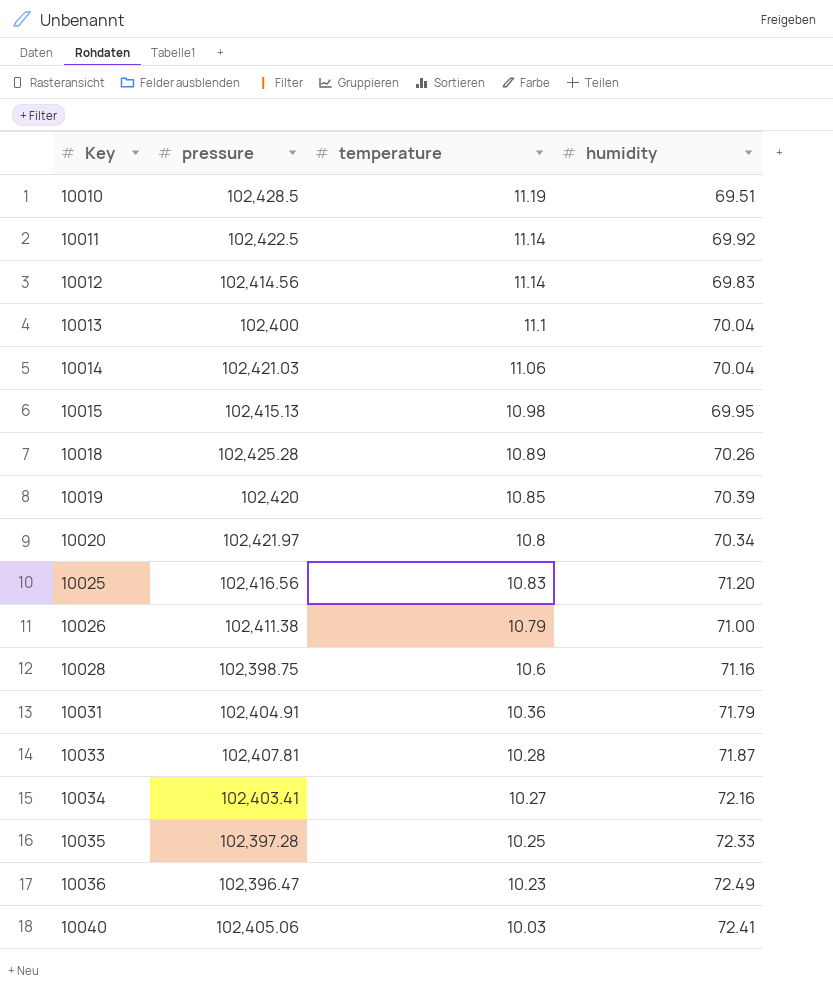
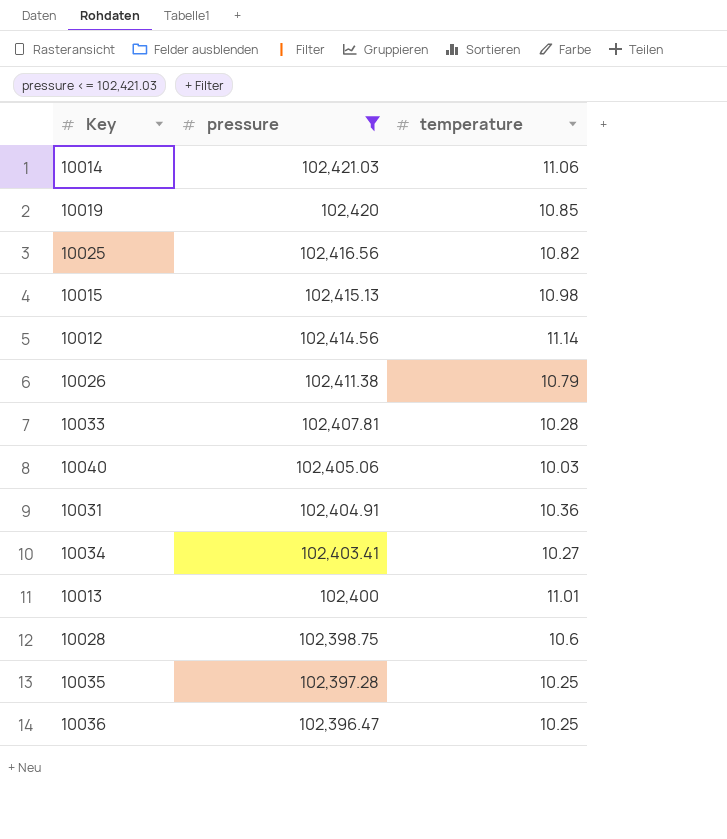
filter: none -> pressure <= 102,421.03
row order: Key ascending -> pressure descending
column humidity | position: 4 -> none
10025 | temperature: 10.83 -> 10.82
10013 | temperature: 11.1 -> 11.01
10036 | temperature: 10.23 -> 10.25

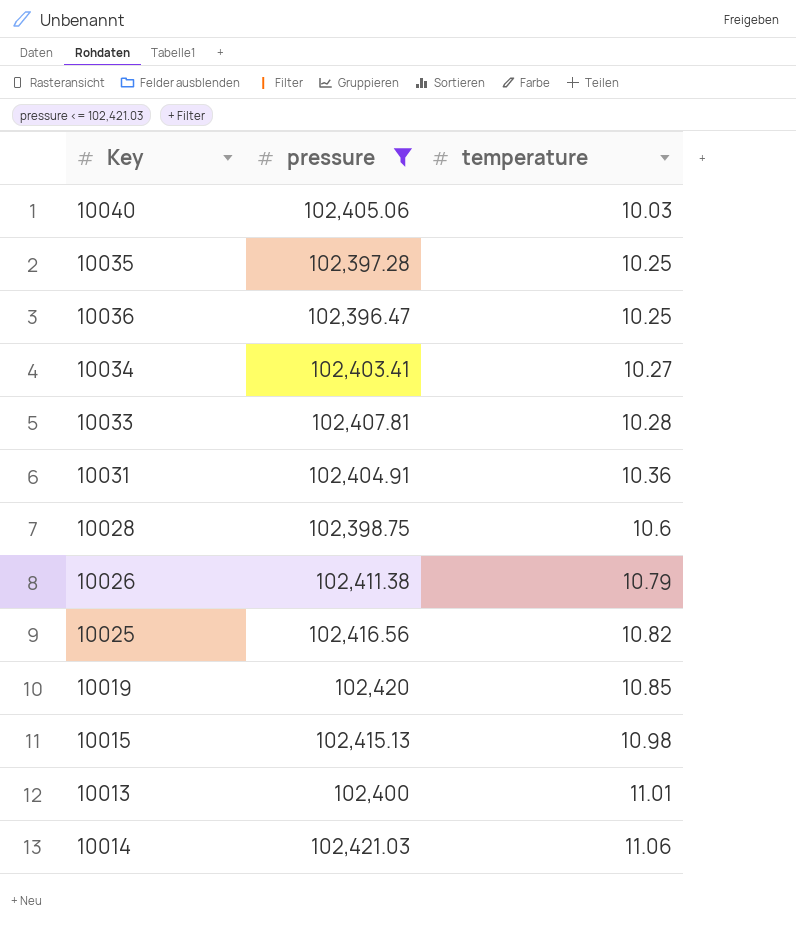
row order: pressure descending -> temperature ascending
row 10012: 102,414.56 | 11.14 -> none

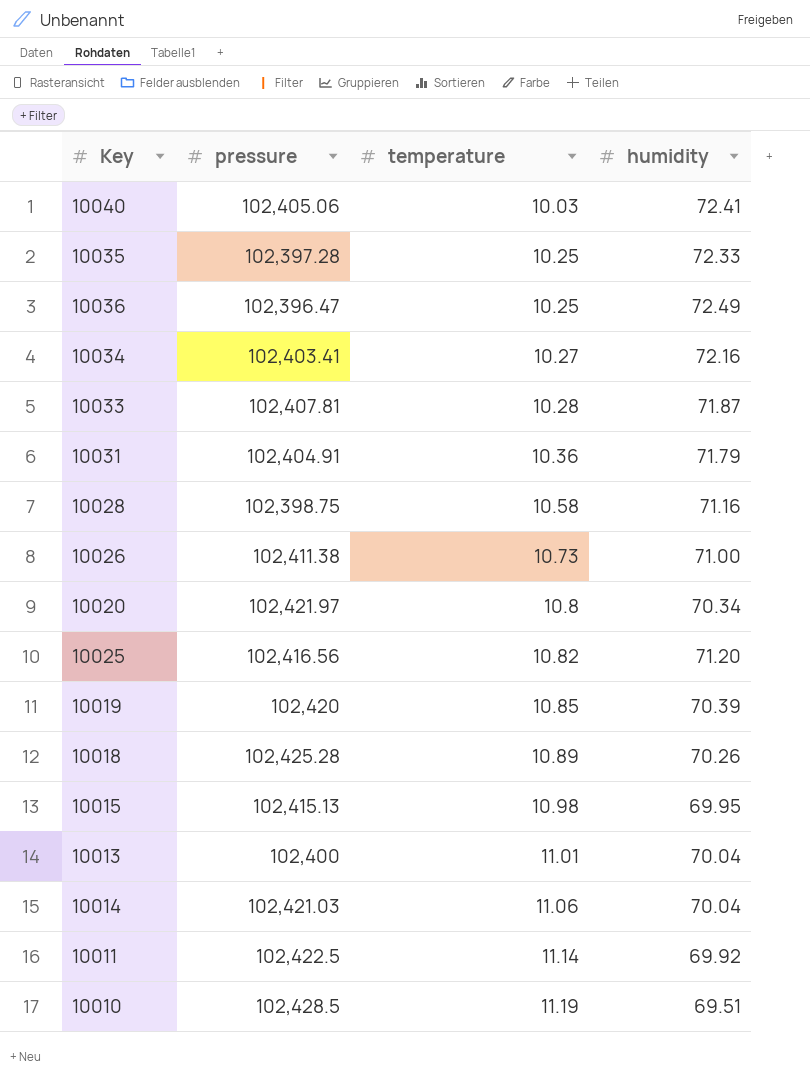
filter: pressure <= 102,421.03 -> none
column humidity | position: none -> 4
10028 | temperature: 10.6 -> 10.58
10026 | temperature: 10.79 -> 10.73

